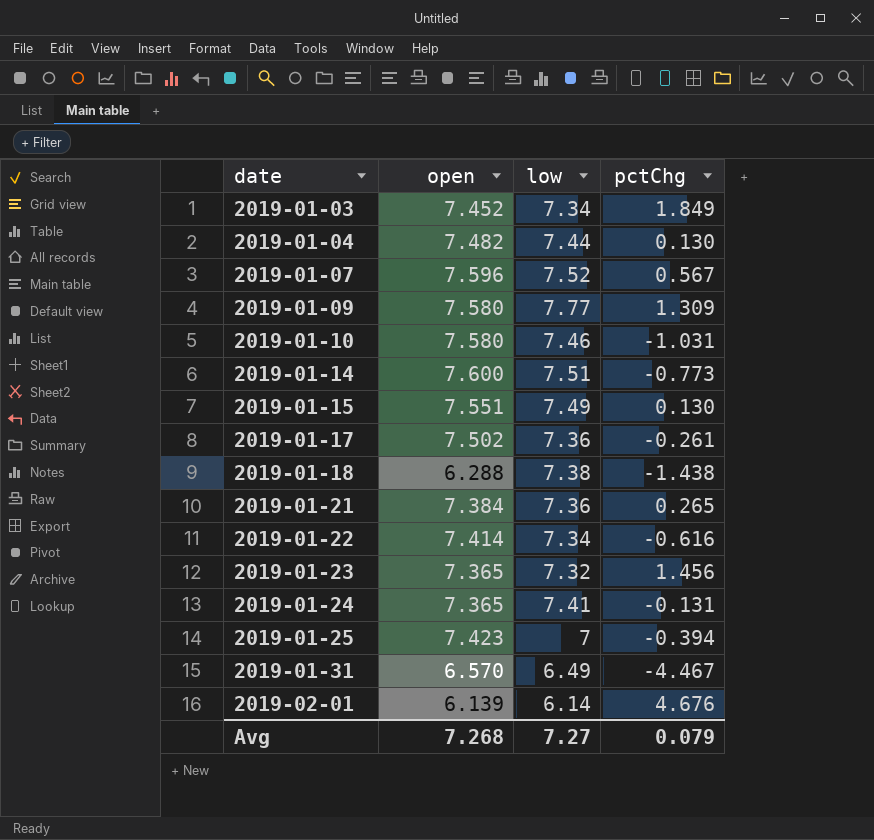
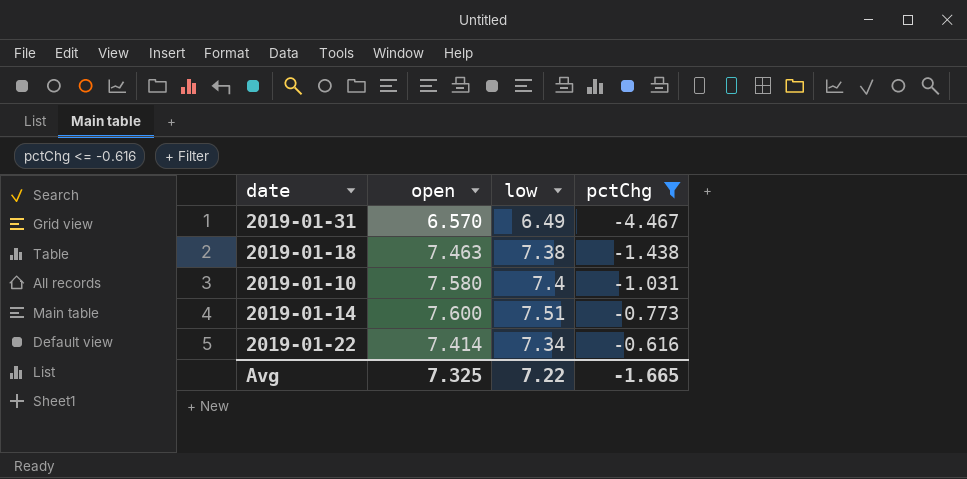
filter: none -> pctChg <= -0.616
row order: date ascending -> pctChg ascending
2019-01-18 | open: 6.288 -> 7.463
2019-01-10 | low: 7.46 -> 7.4
Avg | open: 7.268 -> 7.325
Avg | low: 7.27 -> 7.22
Avg | pctChg: 0.079 -> -1.665

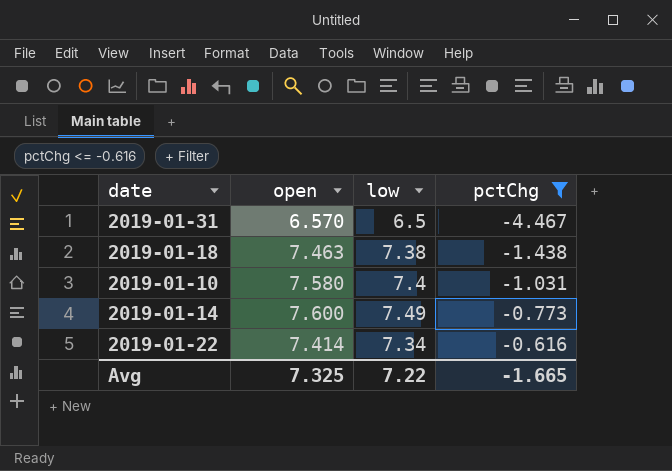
2019-01-31 | low: 6.49 -> 6.5
2019-01-14 | low: 7.51 -> 7.49

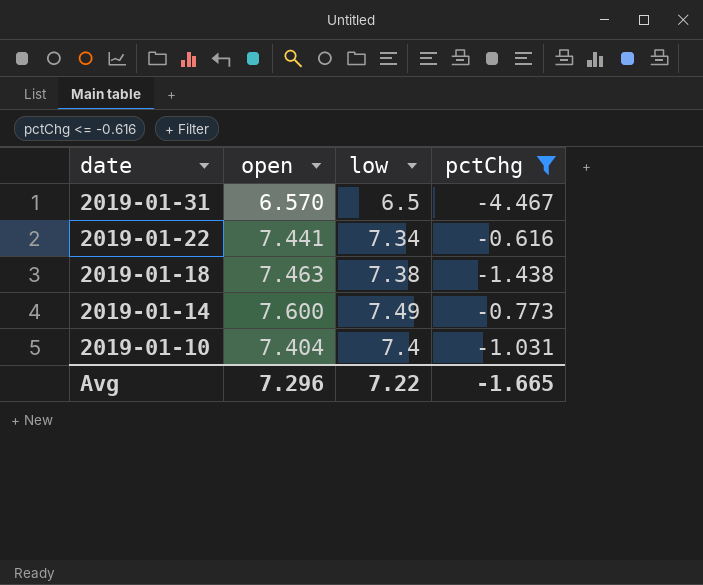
row order: pctChg ascending -> date descending
2019-01-22 | open: 7.414 -> 7.441
2019-01-10 | open: 7.580 -> 7.404
Avg | open: 7.325 -> 7.296

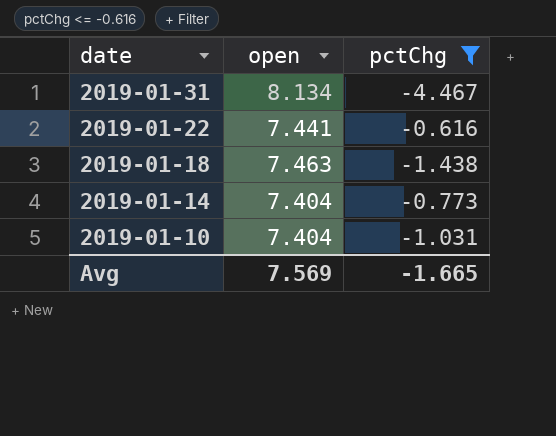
column low | position: 3 -> none
2019-01-31 | open: 6.570 -> 8.134
2019-01-14 | open: 7.600 -> 7.404
Avg | open: 7.296 -> 7.569

